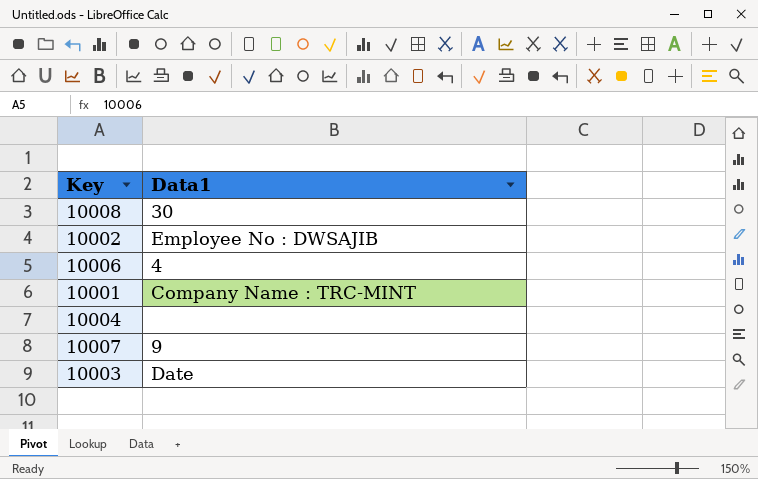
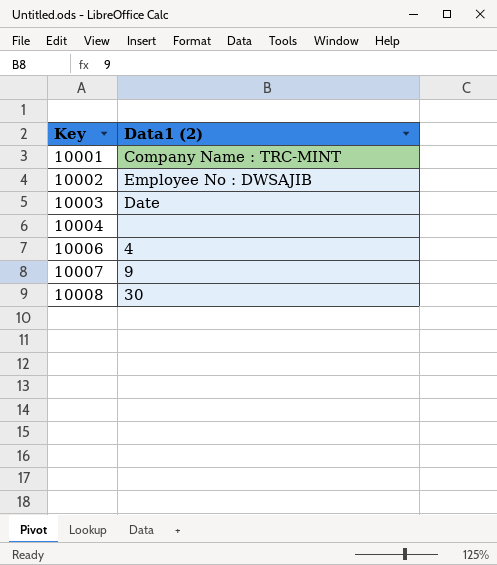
row order: none -> Key ascending
column name: Data1 -> Data1 (2)

